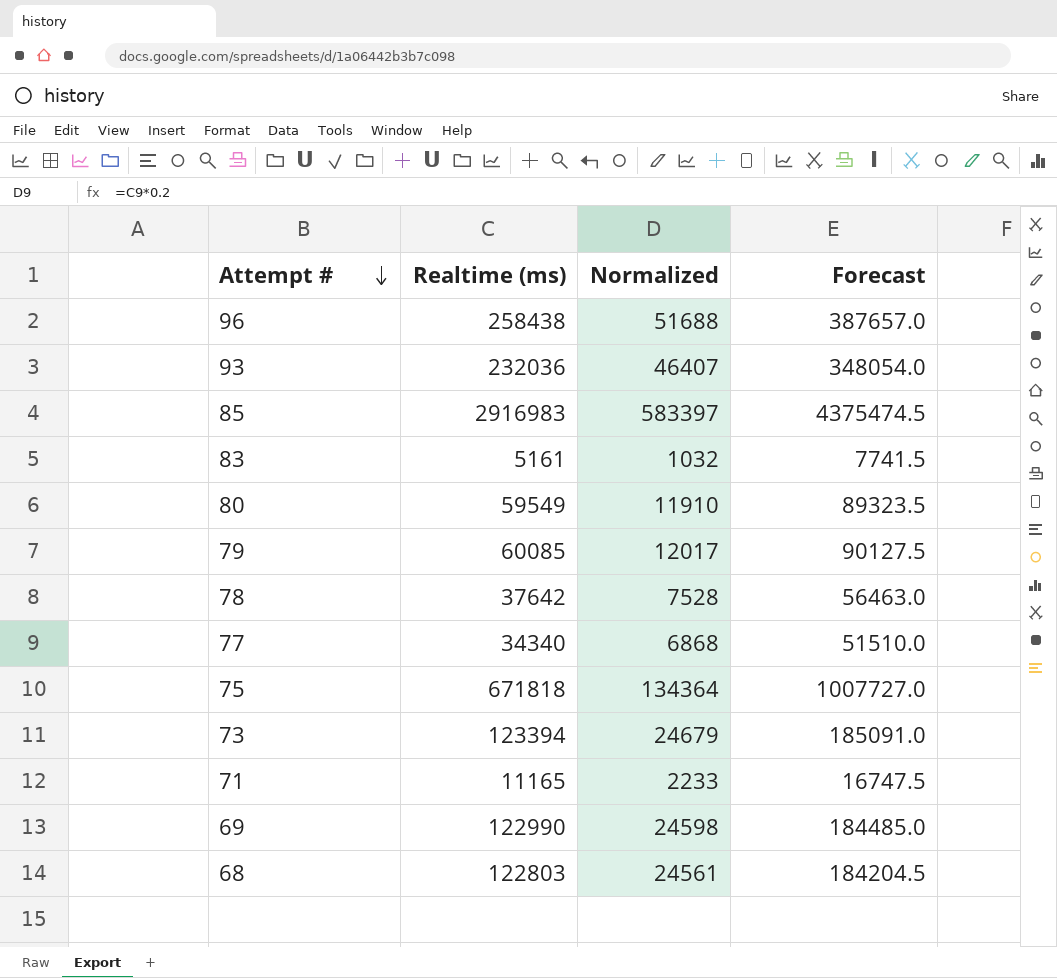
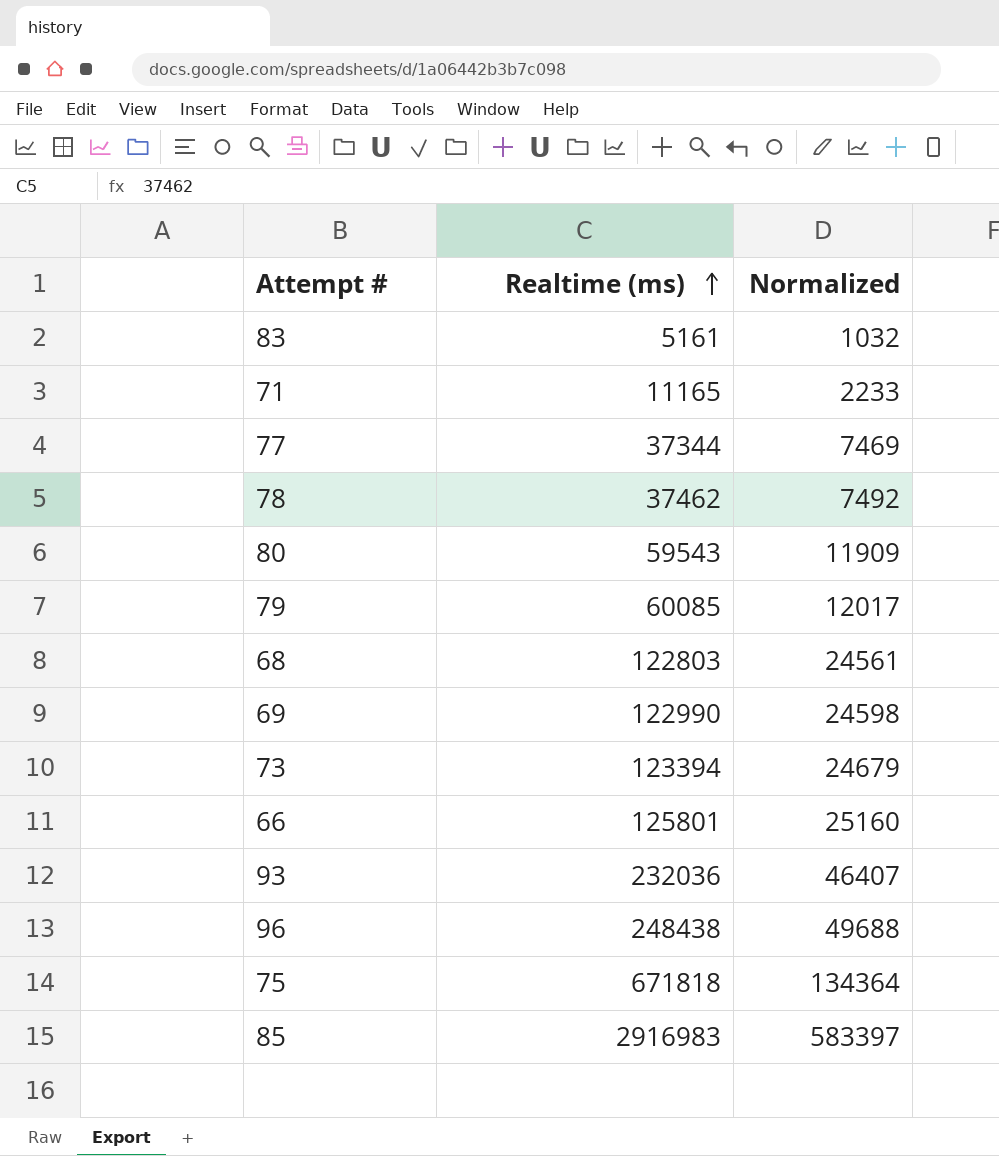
row order: Attempt # descending -> Realtime (ms) ascending
column Forecast | formula: [Realtime (ms)] * 1.5 -> none
77 | Realtime (ms): 34340 -> 37344
77 | Normalized: 6868 -> 7469
78 | Realtime (ms): 37642 -> 37462
78 | Normalized: 7528 -> 7492
80 | Realtime (ms): 59549 -> 59543
80 | Normalized: 11910 -> 11909
row 66: none -> 125801 | 25160
96 | Realtime (ms): 258438 -> 248438
96 | Normalized: 51688 -> 49688

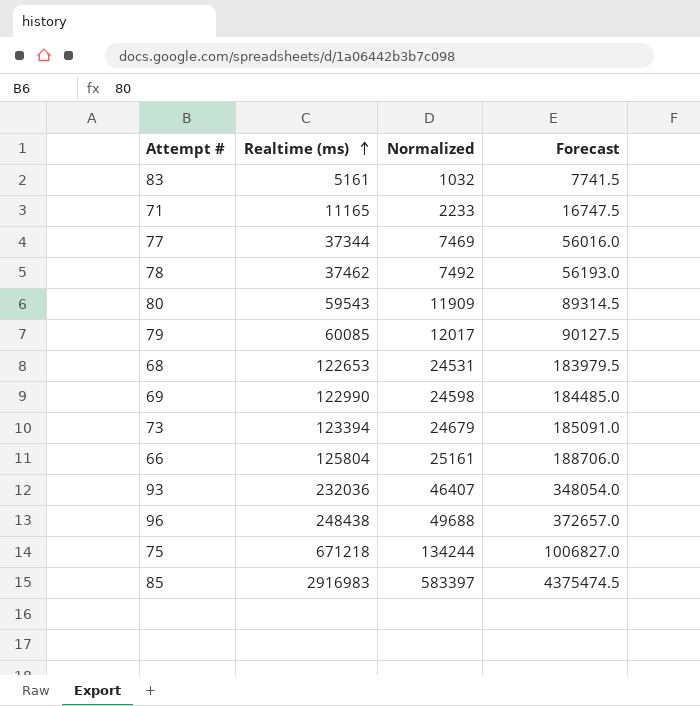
column Forecast | formula: none -> [Realtime (ms)] * 1.5
68 | Realtime (ms): 122803 -> 122653
68 | Normalized: 24561 -> 24531
66 | Realtime (ms): 125801 -> 125804
66 | Normalized: 25160 -> 25161
75 | Realtime (ms): 671818 -> 671218
75 | Normalized: 134364 -> 134244

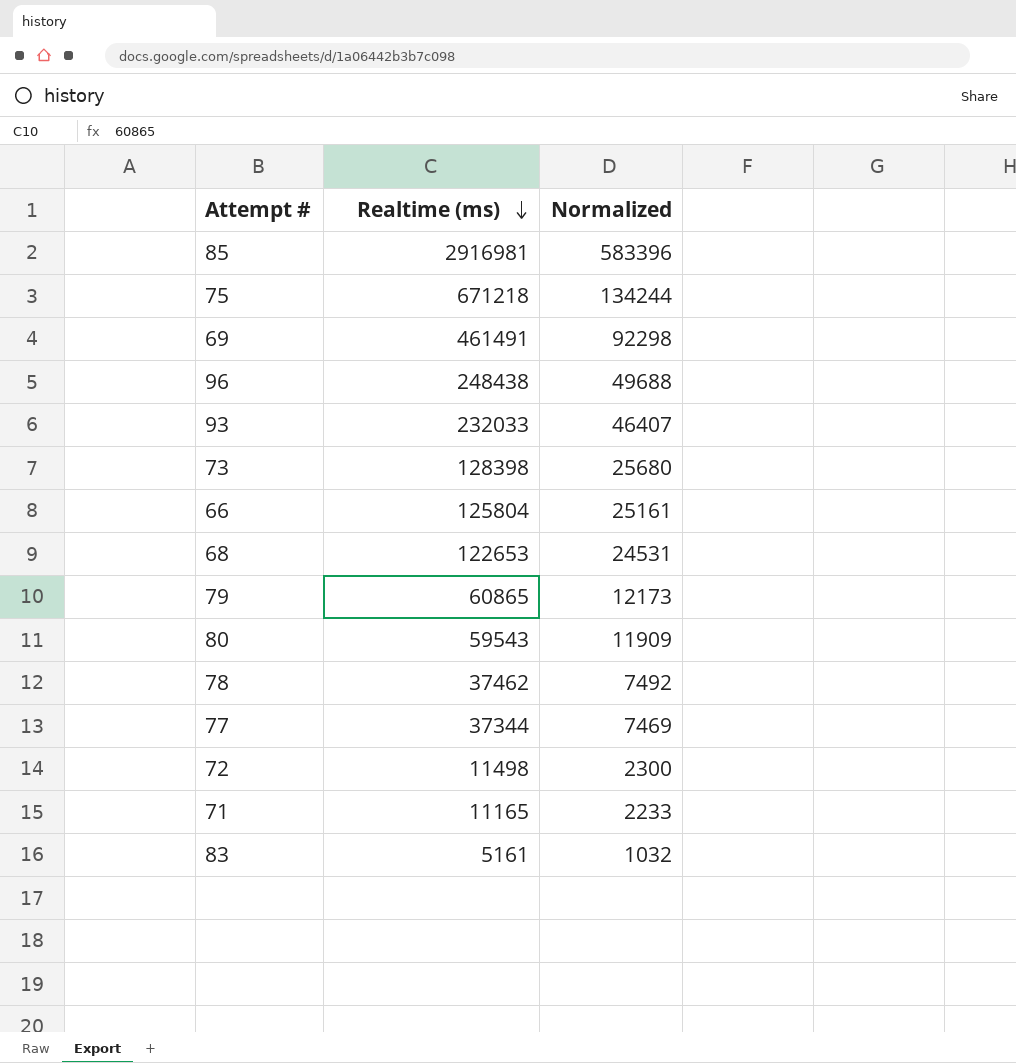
row order: Realtime (ms) ascending -> Realtime (ms) descending
column Forecast | formula: [Realtime (ms)] * 1.5 -> none
85 | Realtime (ms): 2916983 -> 2916981
85 | Normalized: 583397 -> 583396
69 | Realtime (ms): 122990 -> 461491
69 | Normalized: 24598 -> 92298
93 | Realtime (ms): 232036 -> 232033
73 | Realtime (ms): 123394 -> 128398
73 | Normalized: 24679 -> 25680
79 | Realtime (ms): 60085 -> 60865
79 | Normalized: 12017 -> 12173
row 72: none -> 11498 | 2300

